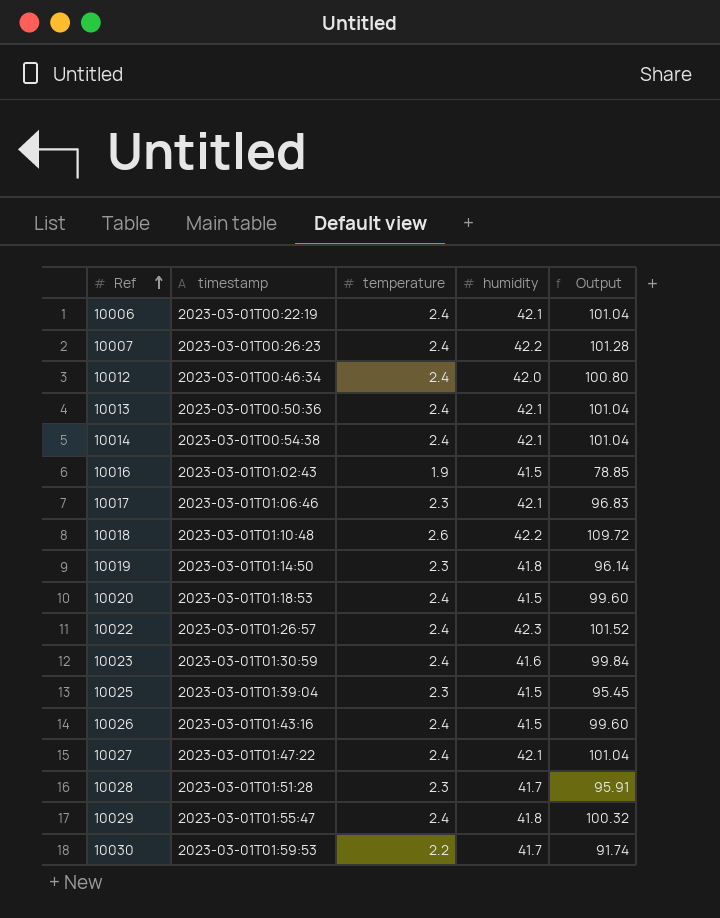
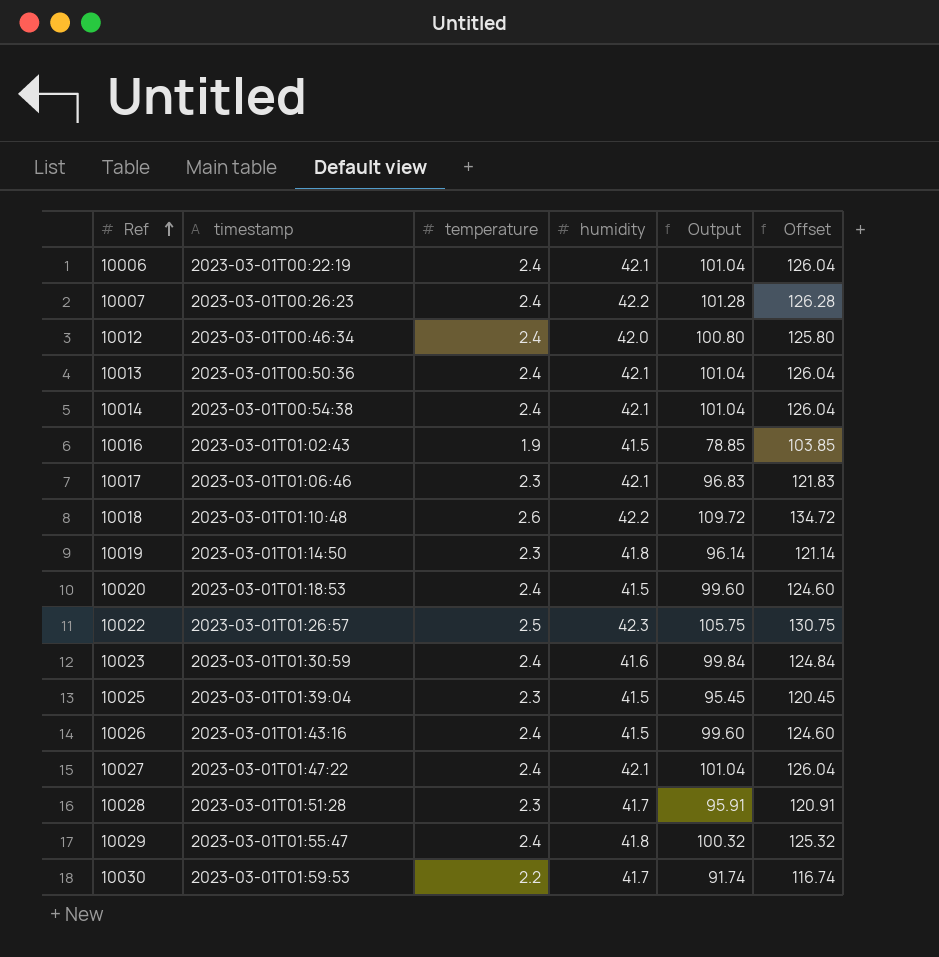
column Offset | formula: none -> [Output] + 25
10022 | temperature: 2.4 -> 2.5
10022 | Output: 101.52 -> 105.75

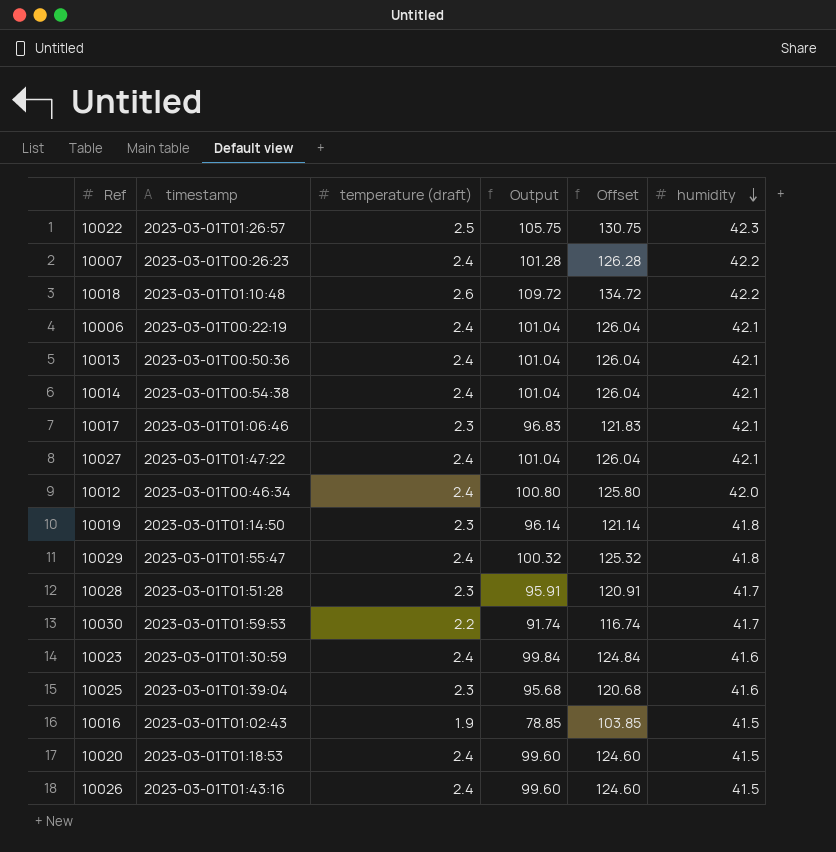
row order: Ref ascending -> humidity descending
column name: temperature -> temperature (draft)
column humidity | position: 4 -> 6
10025 | Output: 95.45 -> 95.68
10025 | Offset: 120.45 -> 120.68
10025 | humidity: 41.5 -> 41.6

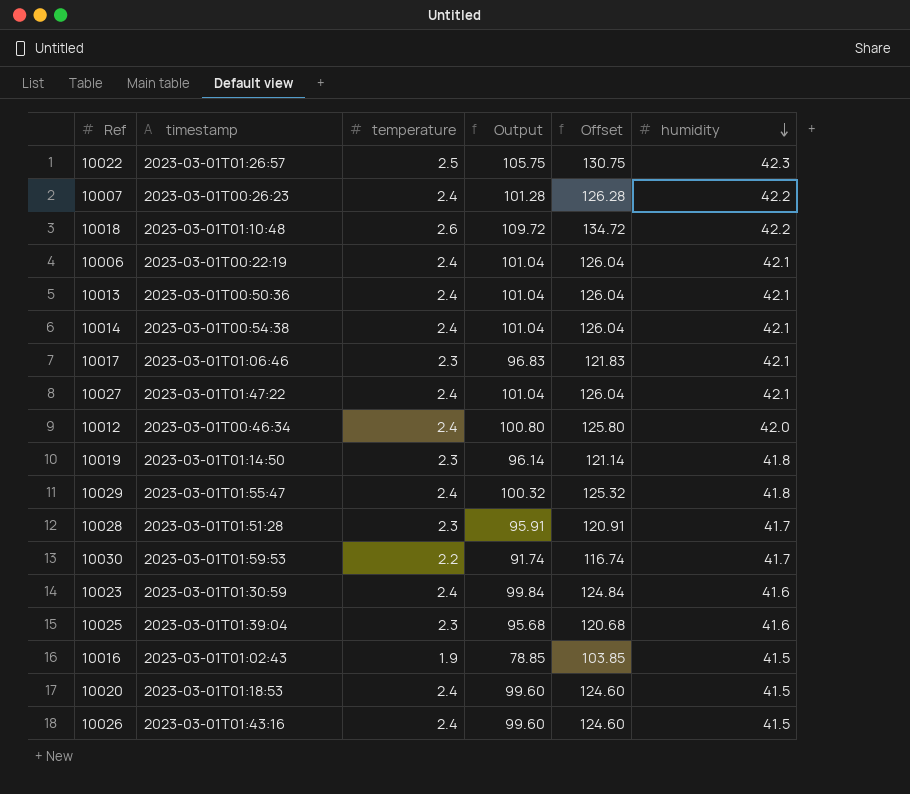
column name: temperature (draft) -> temperature

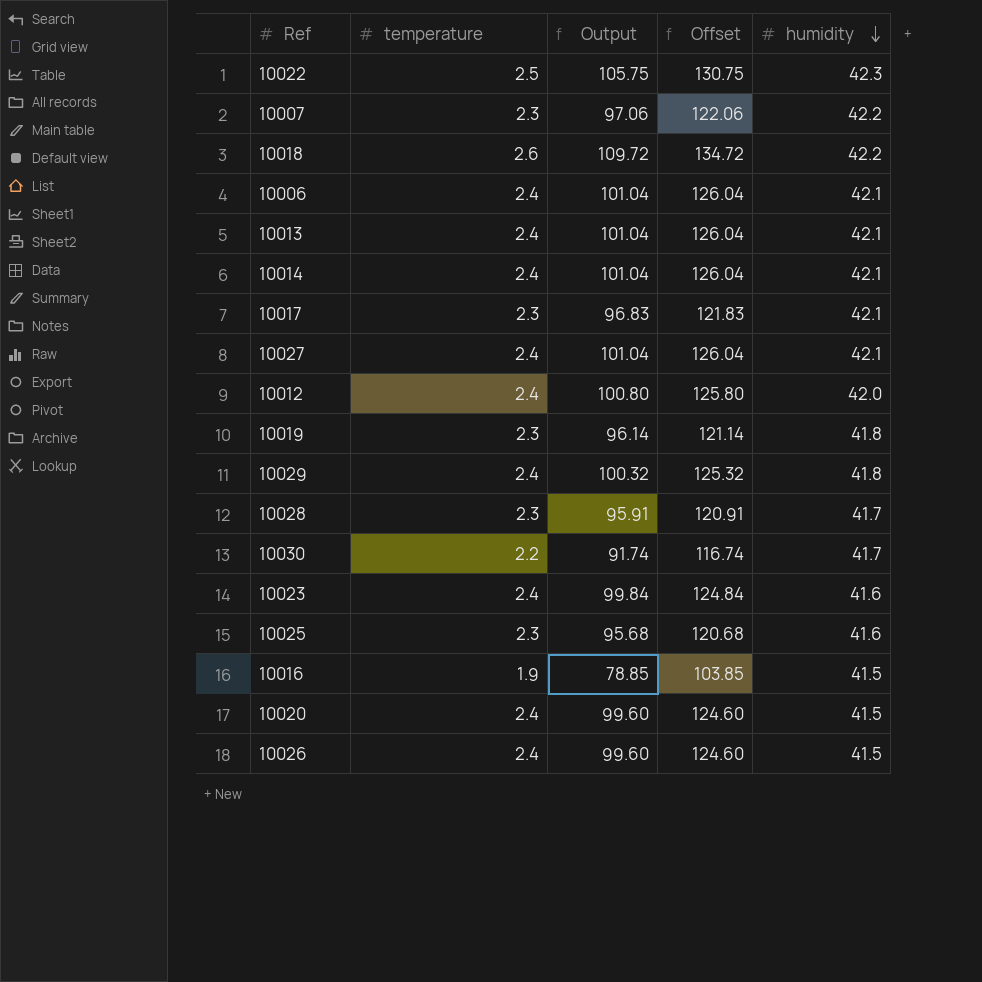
column timestamp | position: 2 -> none
10007 | temperature: 2.4 -> 2.3
10007 | Output: 101.28 -> 97.06
10007 | Offset: 126.28 -> 122.06

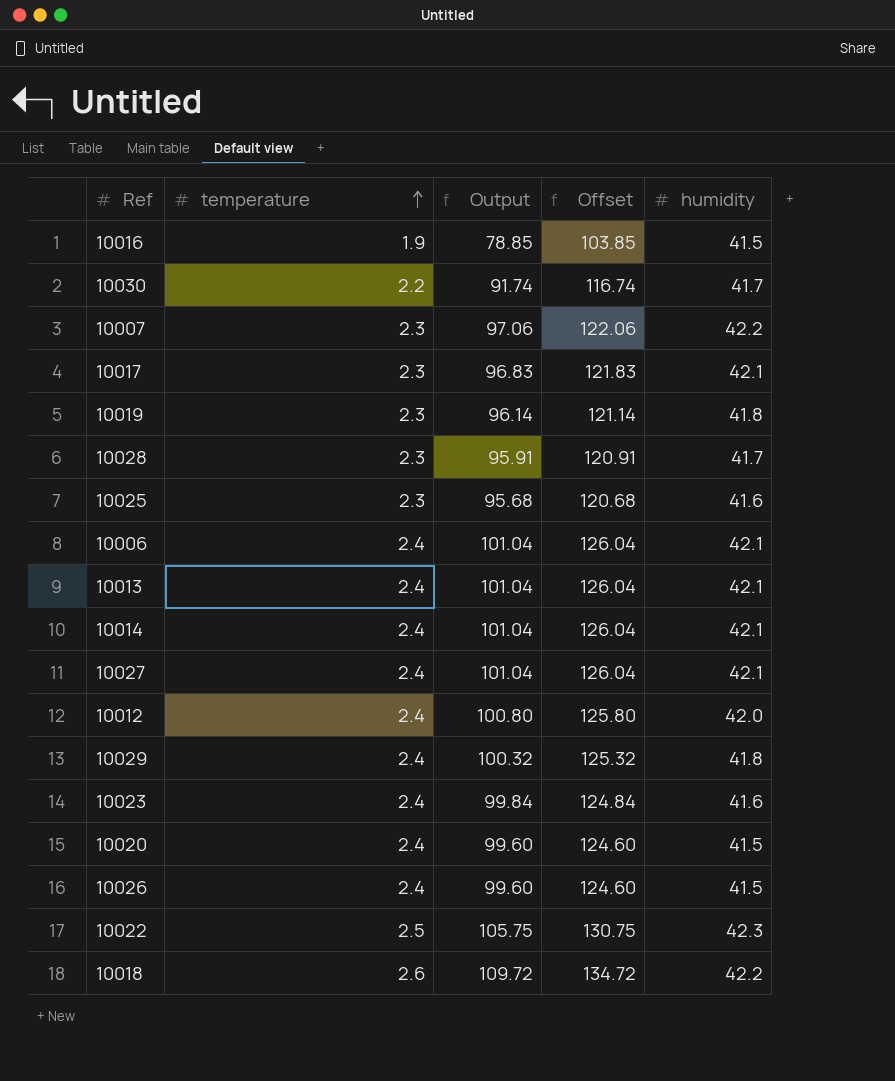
row order: humidity descending -> temperature ascending

